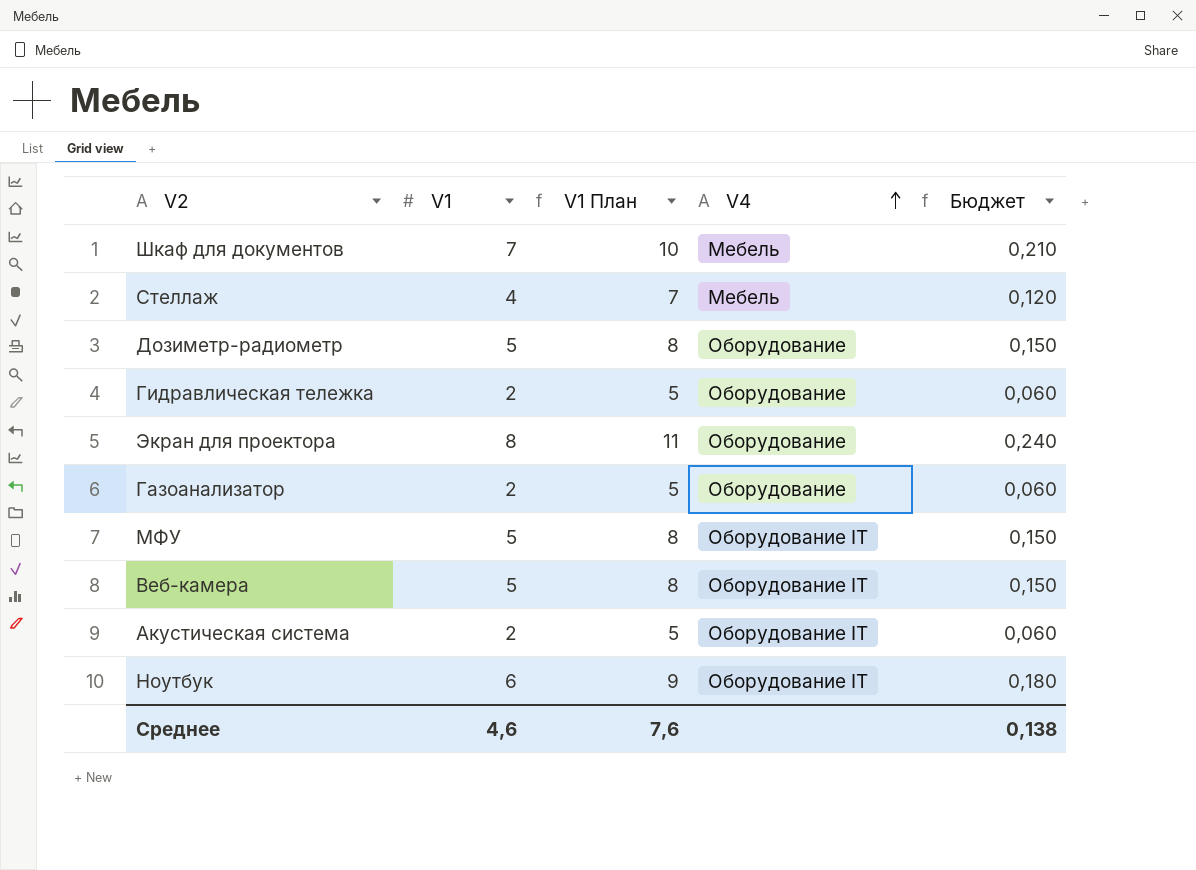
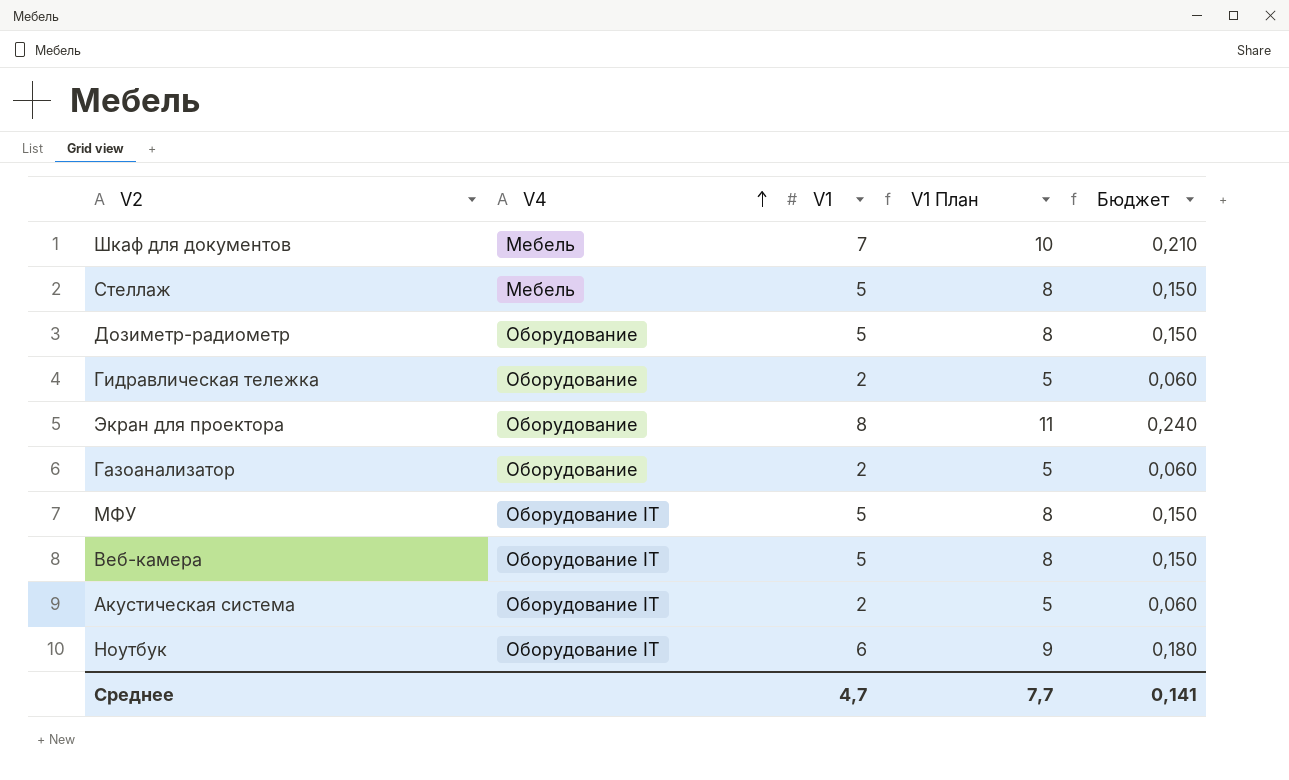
column V4 | position: 4 -> 2
Стеллаж | V1: 4 -> 5
Стеллаж | V1 План: 7 -> 8
Стеллаж | Бюджет: 0,120 -> 0,150
Среднее | V1: 4,6 -> 4,7
Среднее | V1 План: 7,6 -> 7,7
Среднее | Бюджет: 0,138 -> 0,141

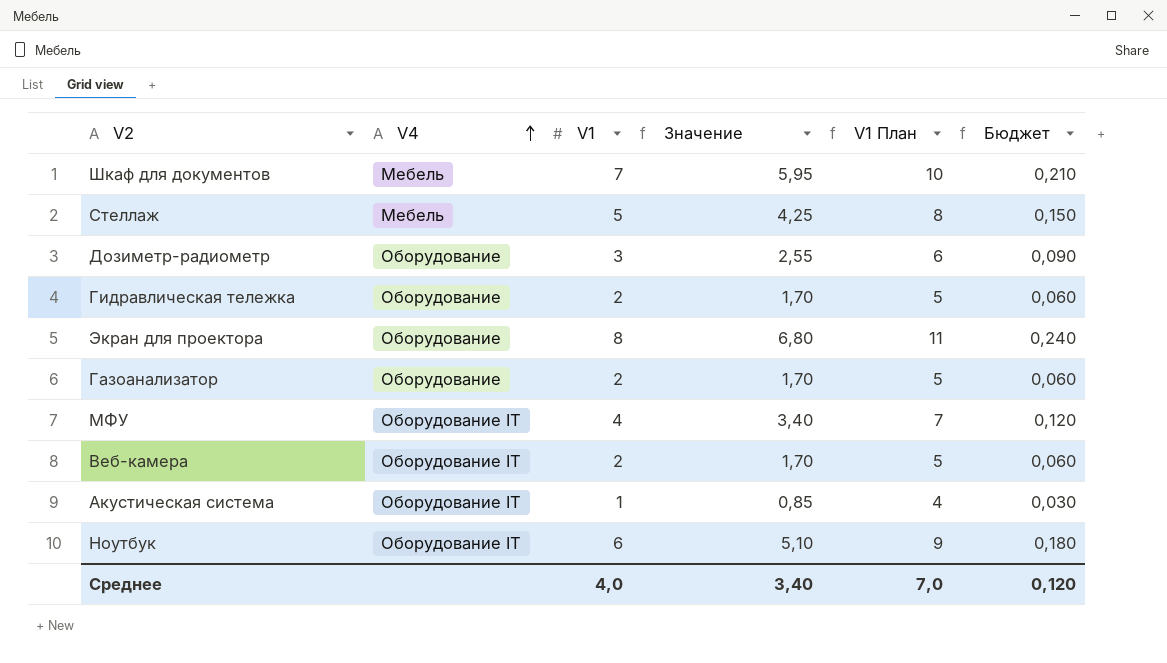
column Значение | formula: none -> [V1] * 0,85
Дозиметр-радиометр | V1: 5 -> 3
Дозиметр-радиометр | V1 План: 8 -> 6
Дозиметр-радиометр | Бюджет: 0,150 -> 0,090
МФУ | V1: 5 -> 4
МФУ | V1 План: 8 -> 7
МФУ | Бюджет: 0,150 -> 0,120
Веб-камера | V1: 5 -> 2
Веб-камера | V1 План: 8 -> 5
Веб-камера | Бюджет: 0,150 -> 0,060
Акустическая система | V1: 2 -> 1
Акустическая система | V1 План: 5 -> 4
Акустическая система | Бюджет: 0,060 -> 0,030
Среднее | V1: 4,7 -> 4,0
Среднее | V1 План: 7,7 -> 7,0
Среднее | Бюджет: 0,141 -> 0,120

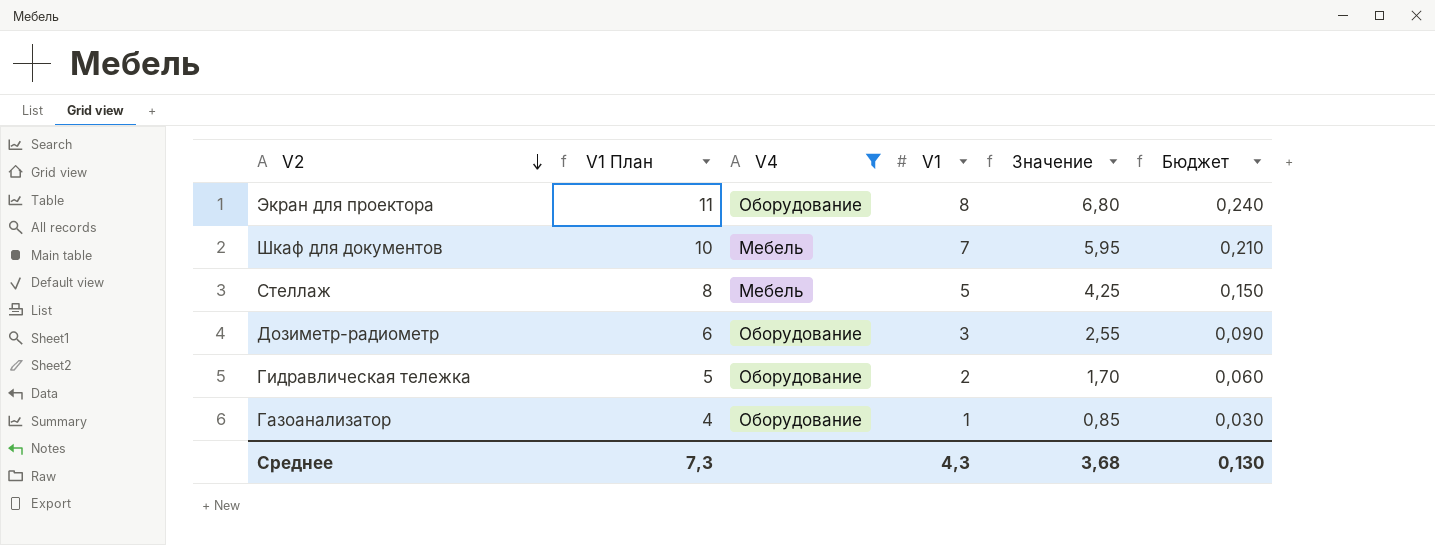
filter: none -> V4 != Оборудование IT
row order: V4 ascending -> V2 descending
column V1 План | position: 5 -> 2
Газоанализатор | V1 План: 5 -> 4
Газоанализатор | V1: 2 -> 1
Газоанализатор | Значение: 1,70 -> 0,85
Газоанализатор | Бюджет: 0,060 -> 0,030
Среднее | V1 План: 7,0 -> 7,3
Среднее | V1: 4,0 -> 4,3
Среднее | Значение: 3,40 -> 3,68
Среднее | Бюджет: 0,120 -> 0,130

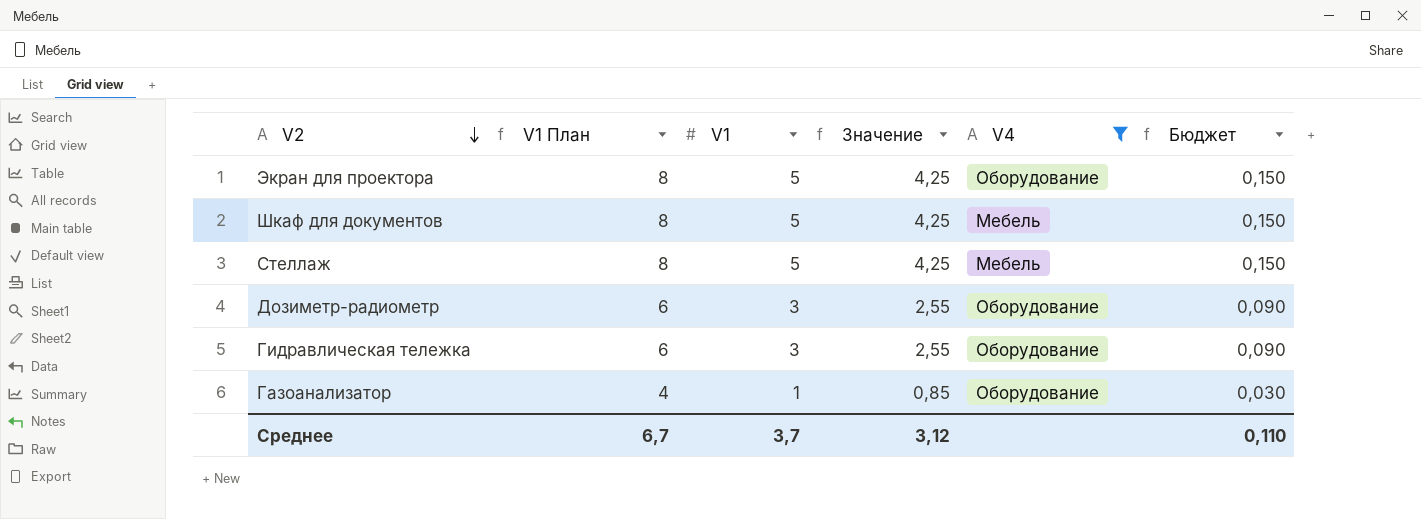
column V4 | position: 3 -> 5
Экран для проектора | V1 План: 11 -> 8
Экран для проектора | V1: 8 -> 5
Экран для проектора | Значение: 6,80 -> 4,25
Экран для проектора | Бюджет: 0,240 -> 0,150
Шкаф для документов | V1 План: 10 -> 8
Шкаф для документов | V1: 7 -> 5
Шкаф для документов | Значение: 5,95 -> 4,25
Шкаф для документов | Бюджет: 0,210 -> 0,150
Гидравлическая тележка | V1 План: 5 -> 6
Гидравлическая тележка | V1: 2 -> 3
Гидравлическая тележка | Значение: 1,70 -> 2,55
Гидравлическая тележка | Бюджет: 0,060 -> 0,090
Среднее | V1 План: 7,3 -> 6,7
Среднее | V1: 4,3 -> 3,7
Среднее | Значение: 3,68 -> 3,12
Среднее | Бюджет: 0,130 -> 0,110

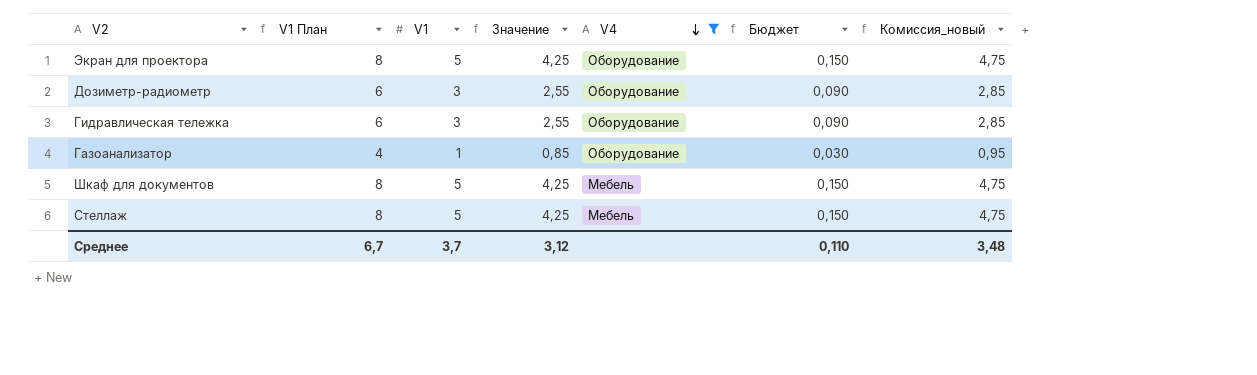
row order: V2 descending -> V4 descending
column Комиссия_новый | formula: none -> [V1] * 0,95

